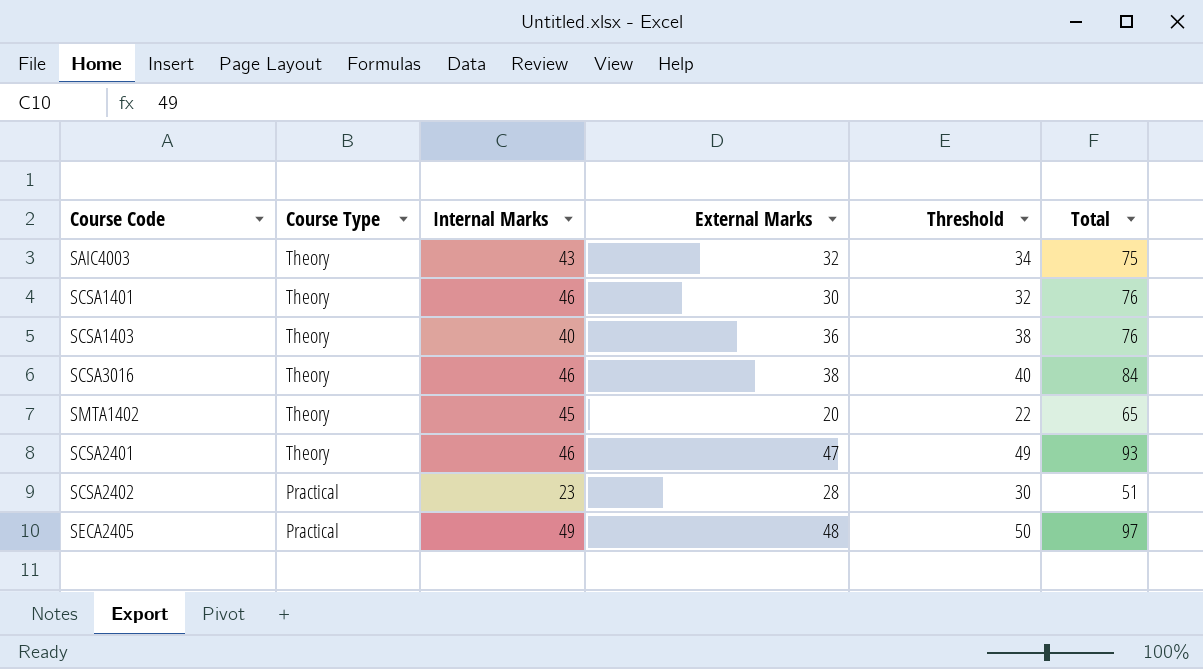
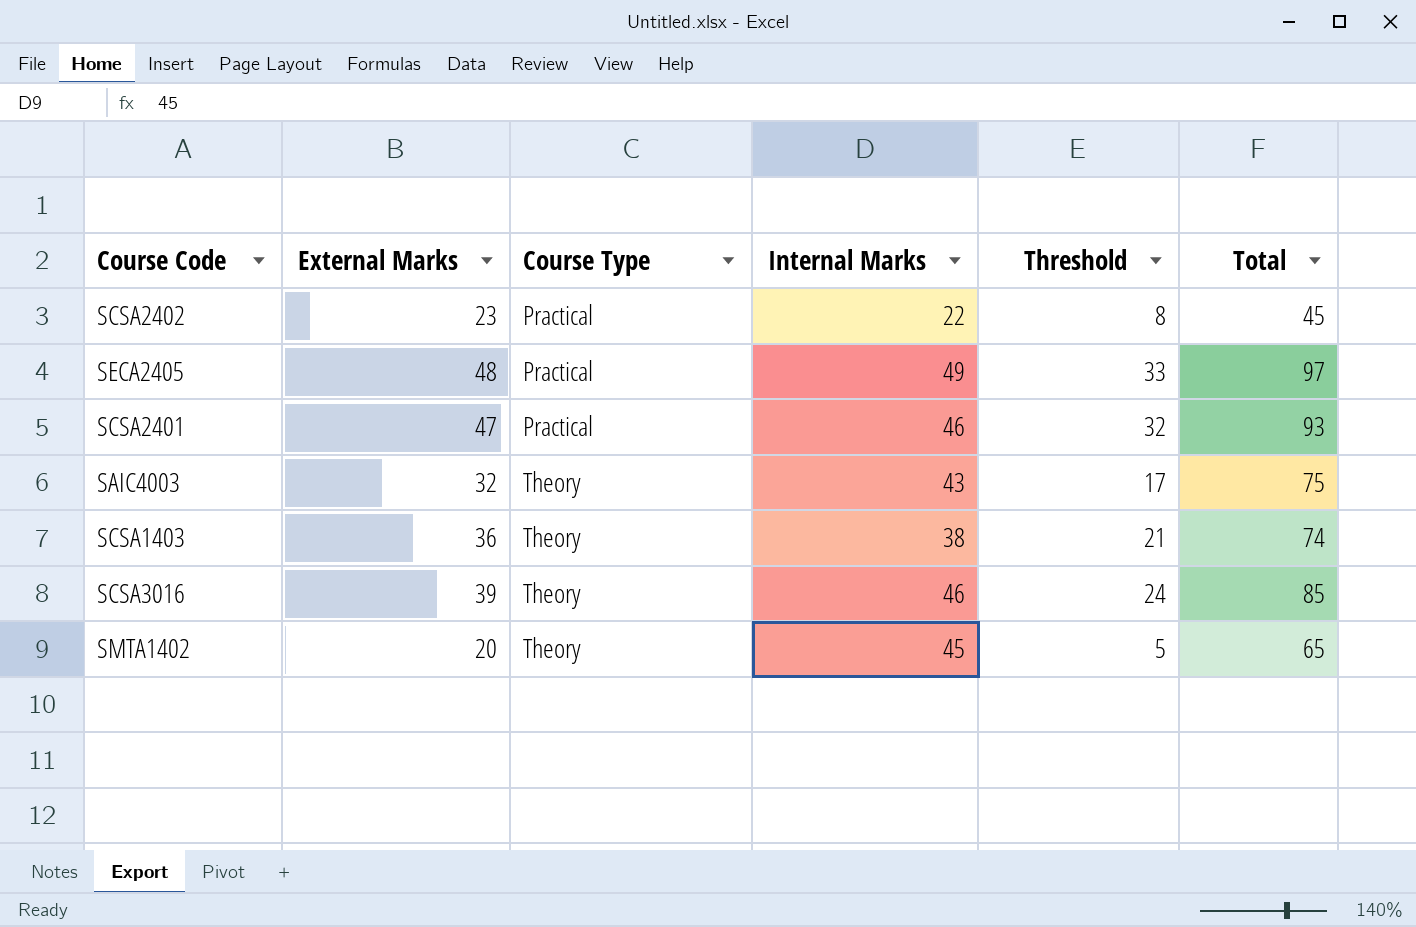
row order: Course Type descending -> Course Type ascending
column External Marks | position: 4 -> 2
column Threshold | formula: [External Marks] + 2 -> [External Marks] - 15
row SCSA1401: Theory | 46 | 30 | 32 | 76 -> none
SCSA2402 | External Marks: 28 -> 23
SCSA2402 | Internal Marks: 23 -> 22
SCSA2402 | Total: 51 -> 45
SCSA2401 | Course Type: Theory -> Practical
SCSA1403 | Internal Marks: 40 -> 38
SCSA1403 | Total: 76 -> 74
SCSA3016 | External Marks: 38 -> 39
SCSA3016 | Total: 84 -> 85

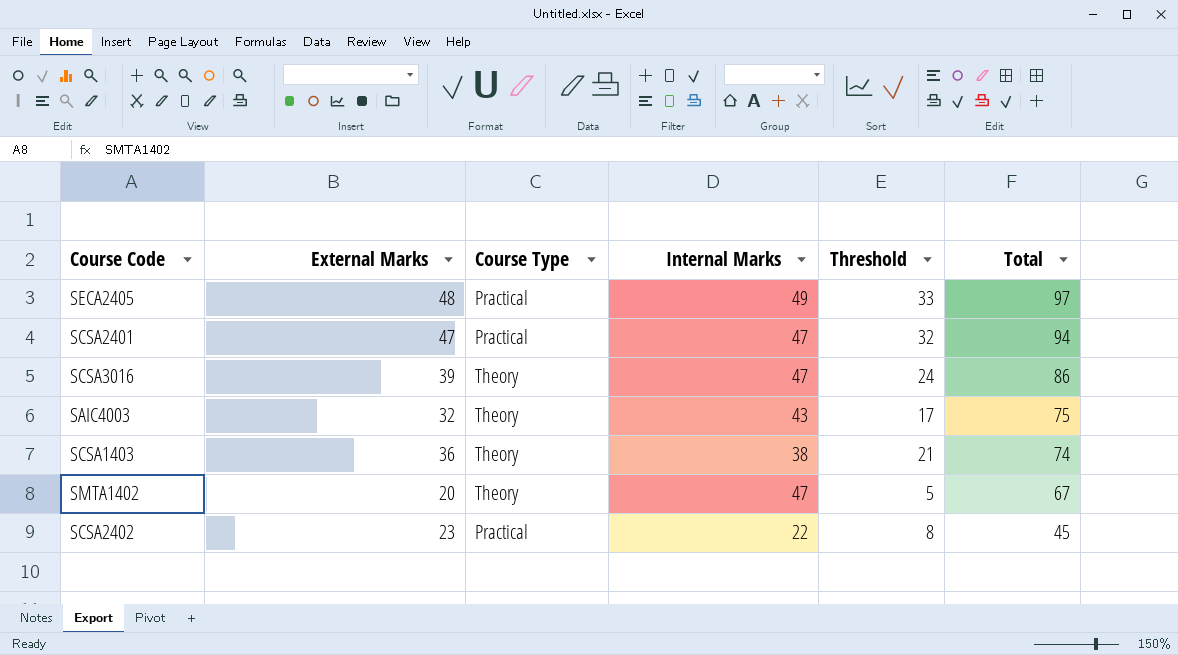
row order: Course Type ascending -> Total descending
SCSA2401 | Internal Marks: 46 -> 47
SCSA2401 | Total: 93 -> 94
SCSA3016 | Internal Marks: 46 -> 47
SCSA3016 | Total: 85 -> 86
SMTA1402 | Internal Marks: 45 -> 47
SMTA1402 | Total: 65 -> 67

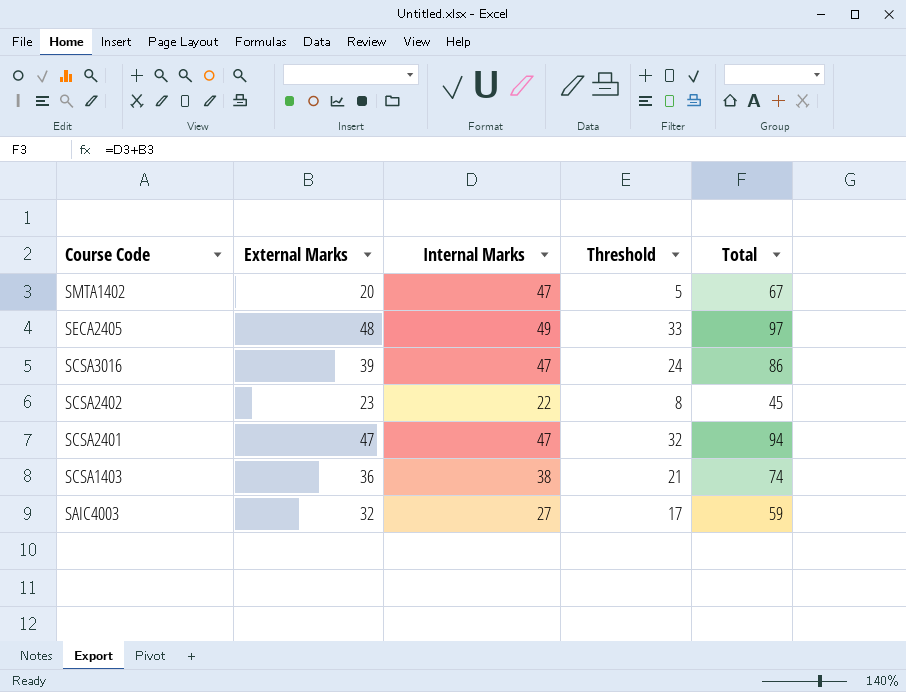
row order: Total descending -> Course Code descending
column Course Type | position: 3 -> none
SAIC4003 | Internal Marks: 43 -> 27
SAIC4003 | Total: 75 -> 59

